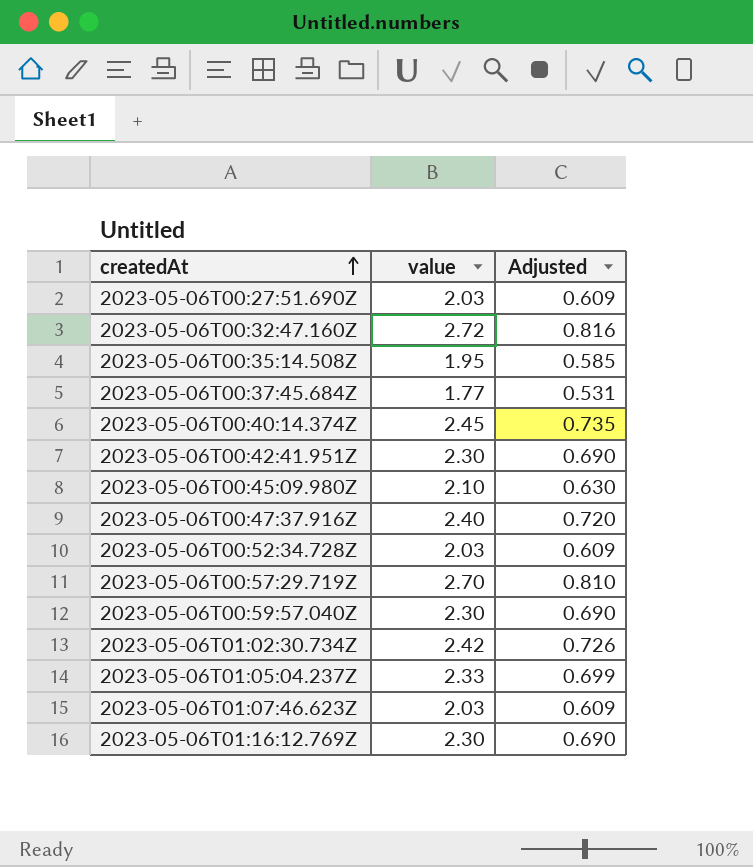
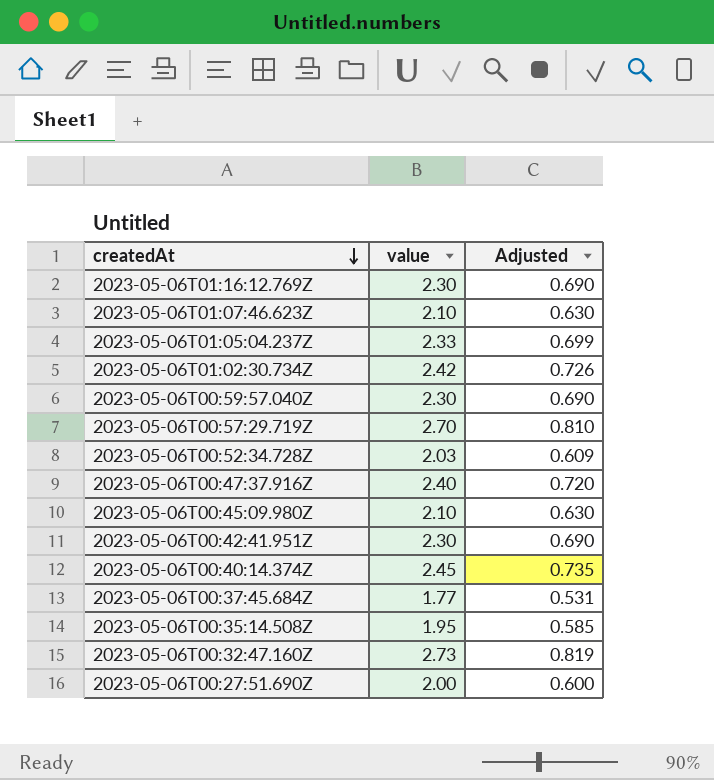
row order: createdAt ascending -> createdAt descending
2023-05-06T01:07:46.623Z | value: 2.03 -> 2.10
2023-05-06T01:07:46.623Z | Adjusted: 0.609 -> 0.630
2023-05-06T00:32:47.160Z | value: 2.72 -> 2.73
2023-05-06T00:32:47.160Z | Adjusted: 0.816 -> 0.819
2023-05-06T00:27:51.690Z | value: 2.03 -> 2.00
2023-05-06T00:27:51.690Z | Adjusted: 0.609 -> 0.600

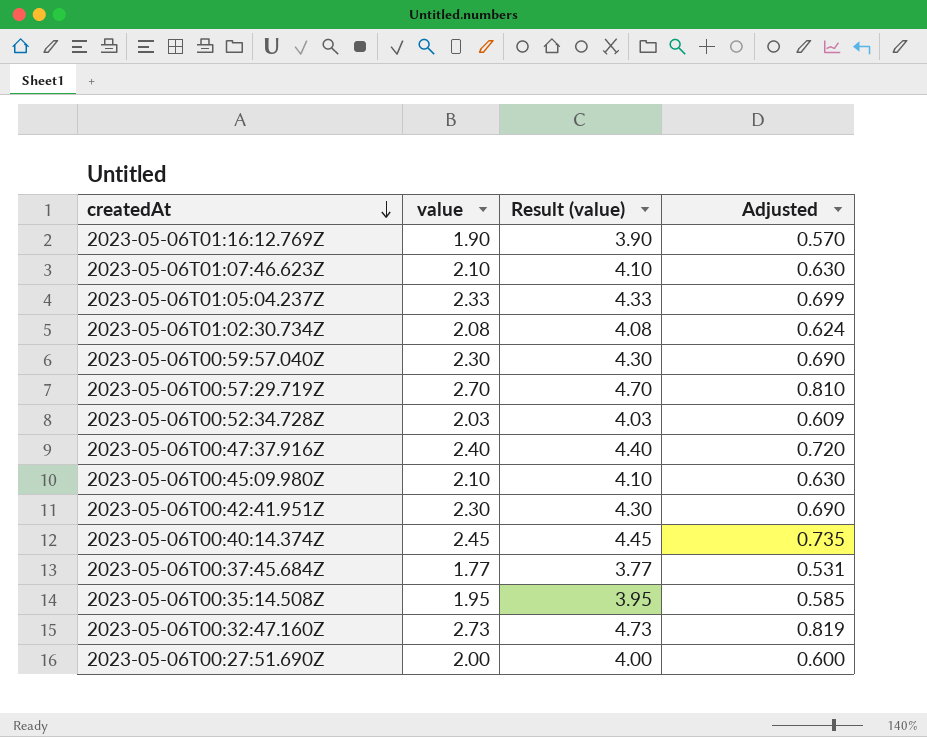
column Result (value) | formula: none -> [value] + 2
2023-05-06T01:16:12.769Z | value: 2.30 -> 1.90
2023-05-06T01:16:12.769Z | Adjusted: 0.690 -> 0.570
2023-05-06T01:02:30.734Z | value: 2.42 -> 2.08
2023-05-06T01:02:30.734Z | Adjusted: 0.726 -> 0.624

